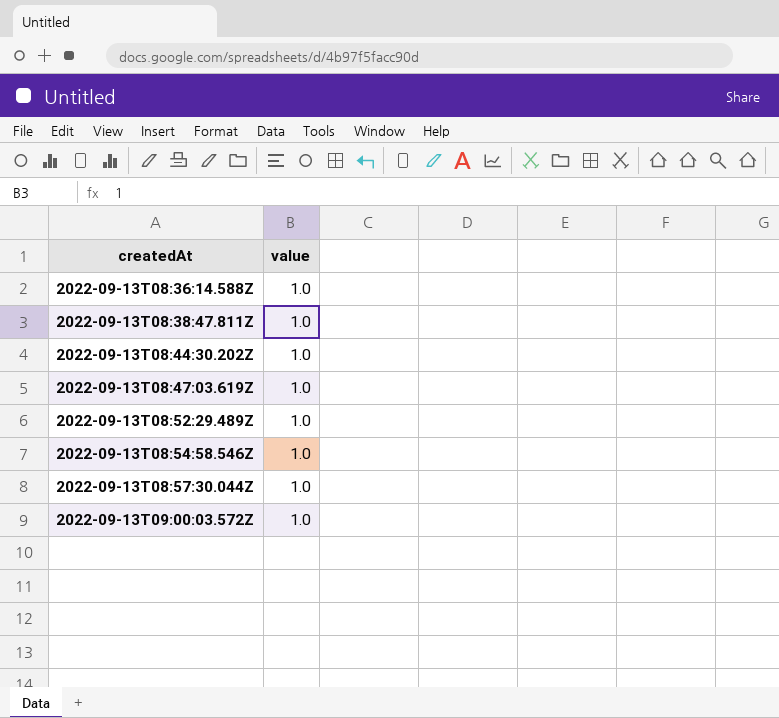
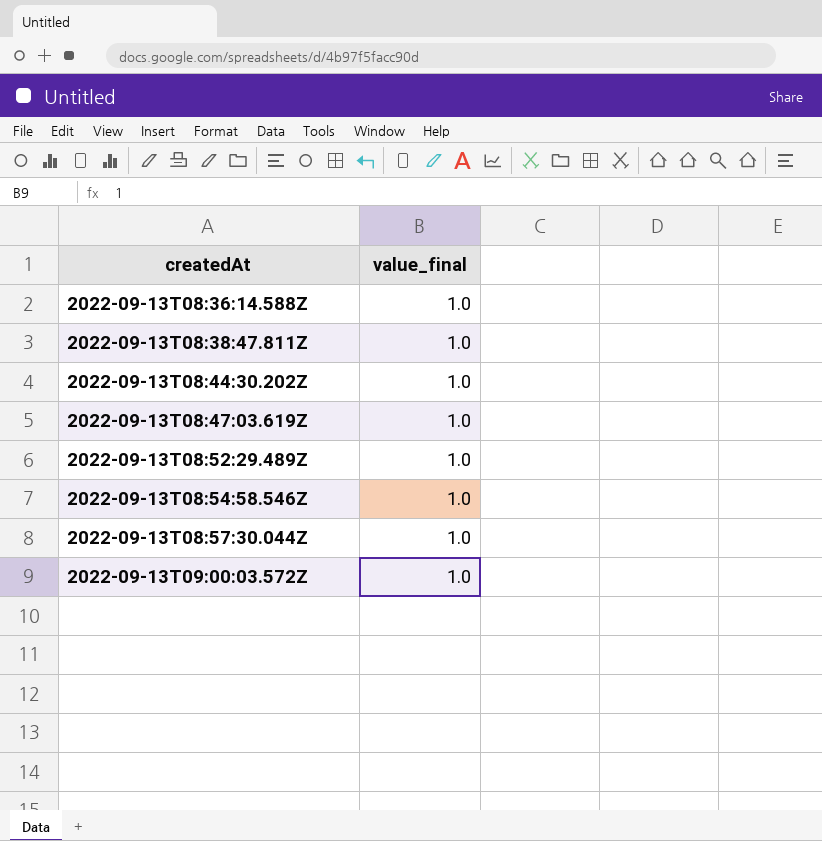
column name: value -> value_final

